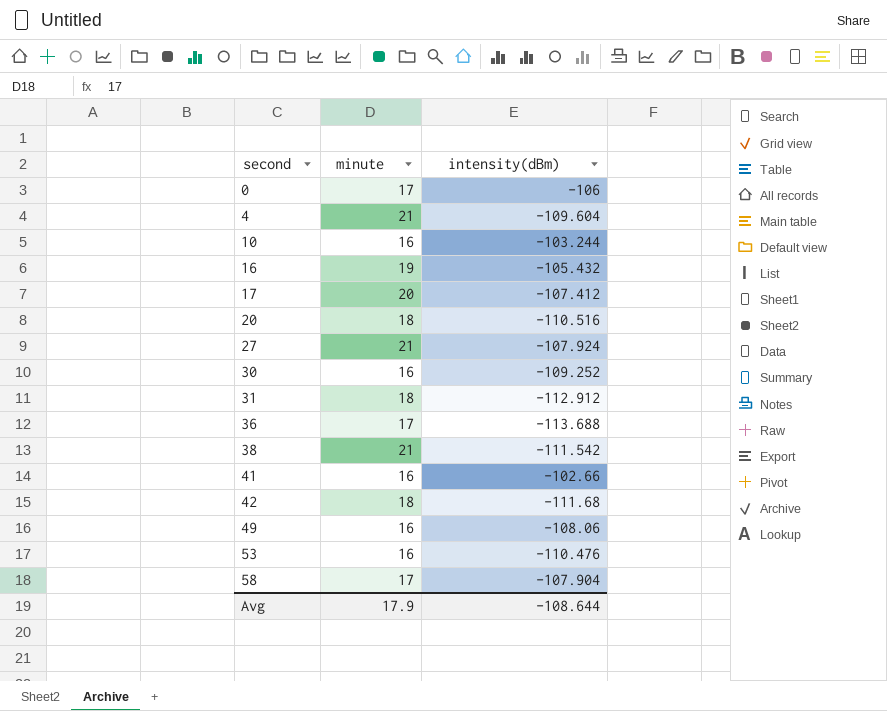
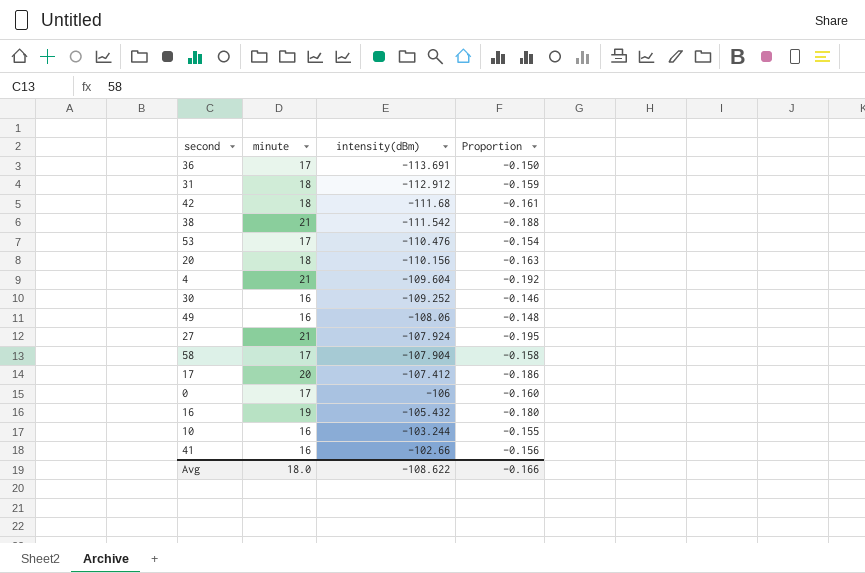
row order: second ascending -> intensity(dBm) ascending
column Proportion | formula: none -> [minute] / [intensity(dBm)]
36 | intensity(dBm): -113.688 -> -113.691
53 | minute: 16 -> 17
20 | intensity(dBm): -110.516 -> -110.156
Avg | minute: 17.9 -> 18.0
Avg | intensity(dBm): -108.644 -> -108.622

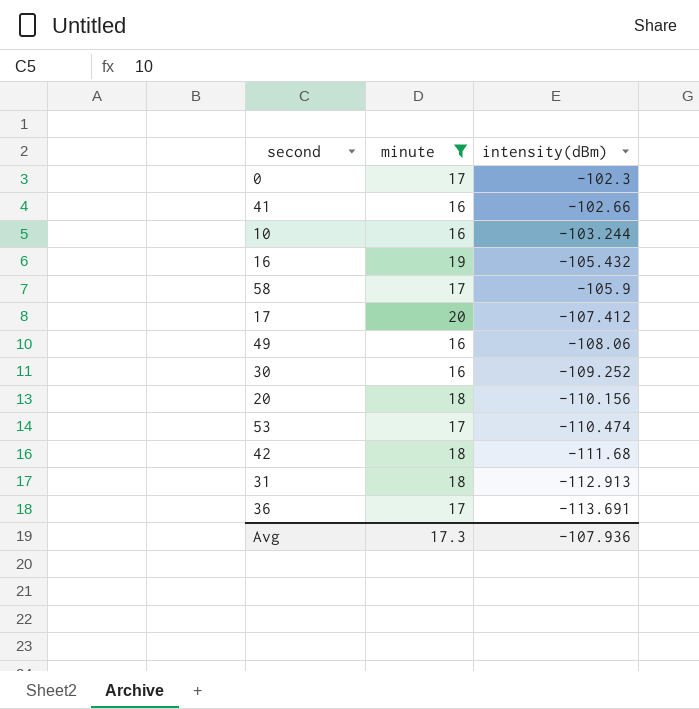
filter: none -> minute != 21
row order: intensity(dBm) ascending -> intensity(dBm) descending
column Proportion | formula: [minute] / [intensity(dBm)] -> none
0 | intensity(dBm): -106 -> -102.3
58 | intensity(dBm): -107.904 -> -105.9
53 | intensity(dBm): -110.476 -> -110.474
31 | intensity(dBm): -112.912 -> -112.913
Avg | minute: 18.0 -> 17.3
Avg | intensity(dBm): -108.622 -> -107.936

